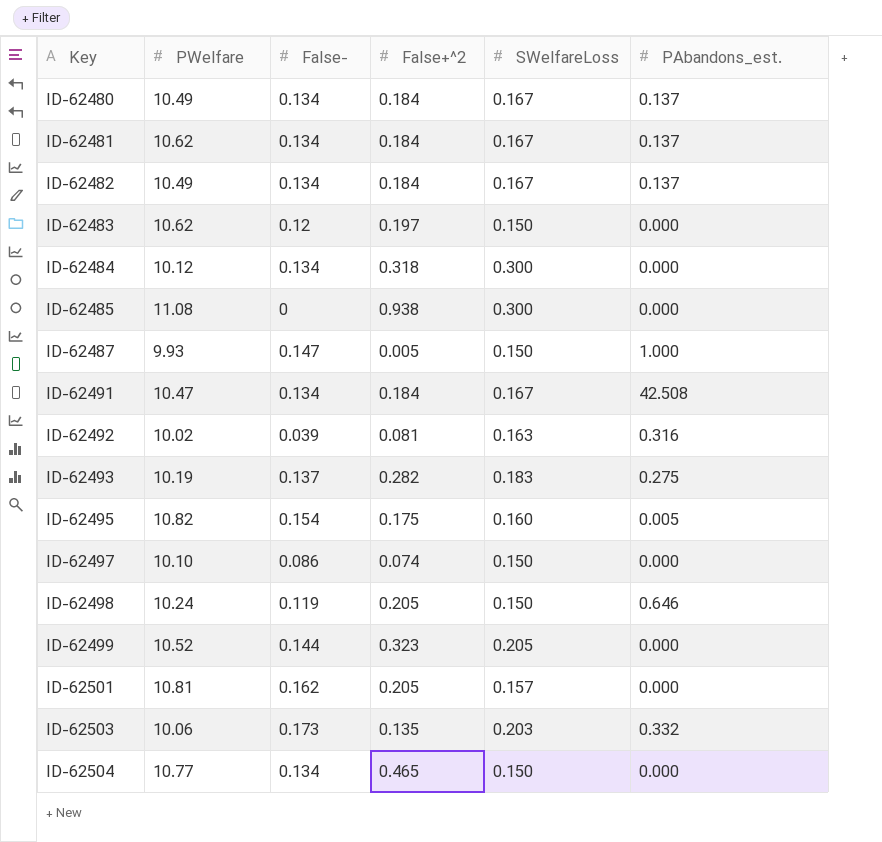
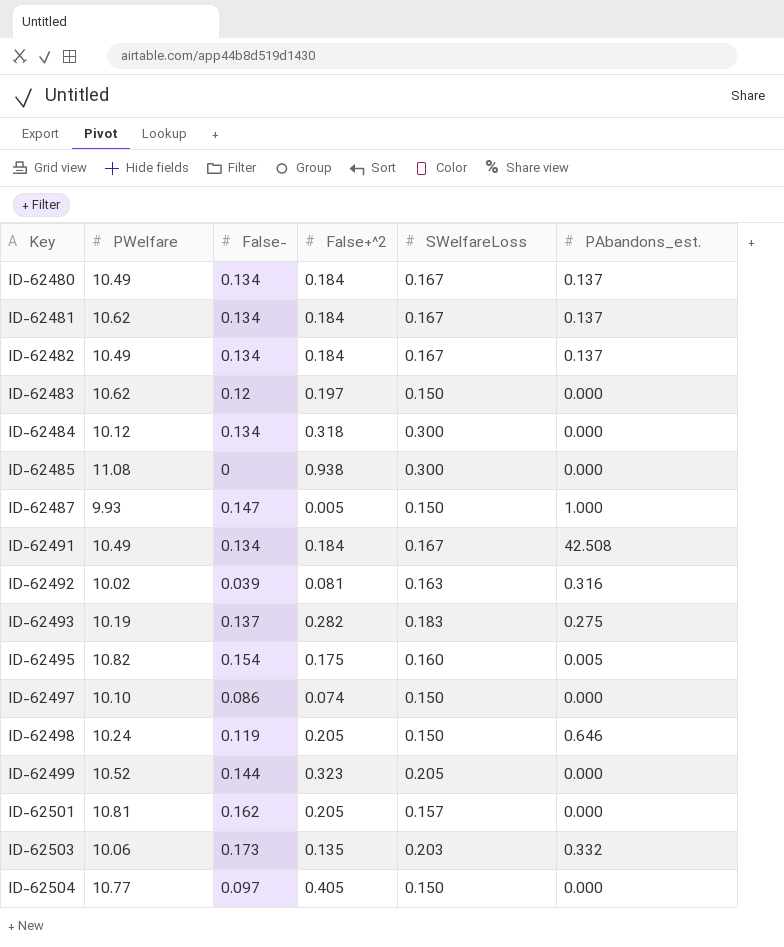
ID-62491 | PWelfare: 10.47 -> 10.49
ID-62504 | False-: 0.134 -> 0.097
ID-62504 | False+^2: 0.465 -> 0.405

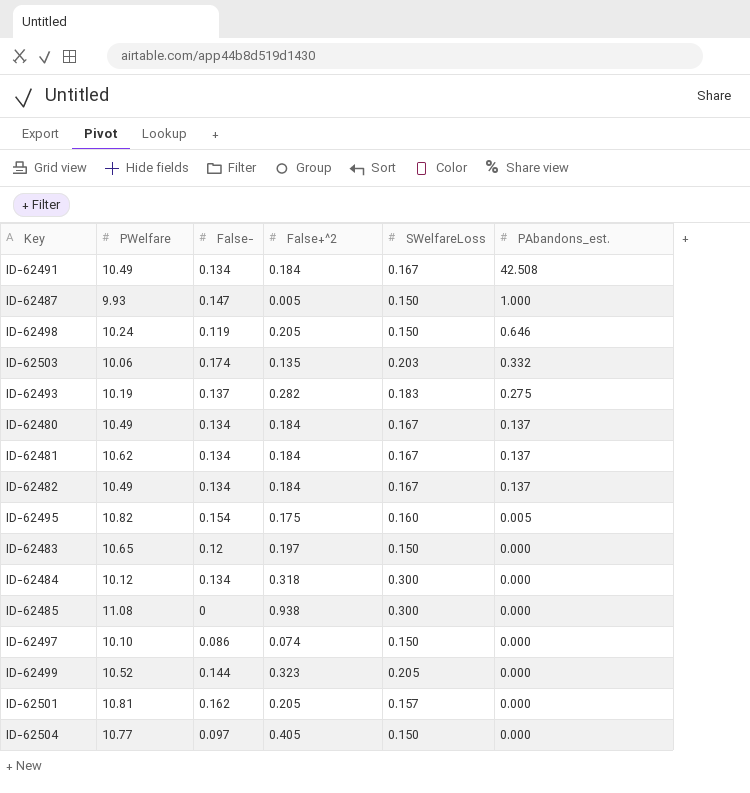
row order: Key ascending -> PAbandons_est. descending
row ID-62492: 10.02 | 0.039 | 0.081 | 0.163 | 0.316 -> none
ID-62503 | False-: 0.173 -> 0.174
ID-62483 | PWelfare: 10.62 -> 10.65

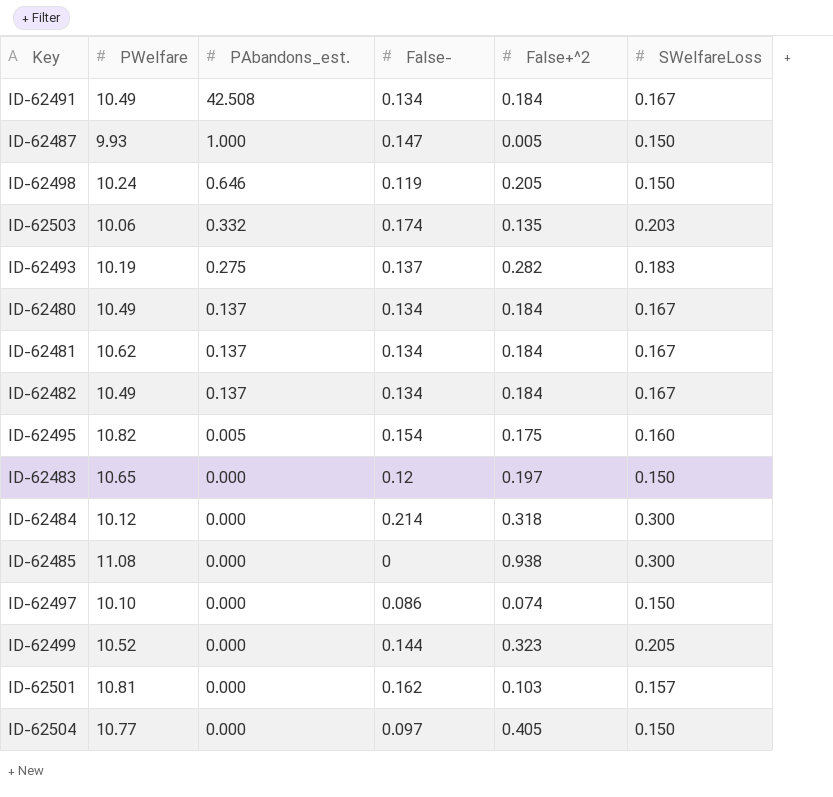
column PAbandons_est. | position: 6 -> 3
ID-62484 | False-: 0.134 -> 0.214
ID-62501 | False+^2: 0.205 -> 0.103

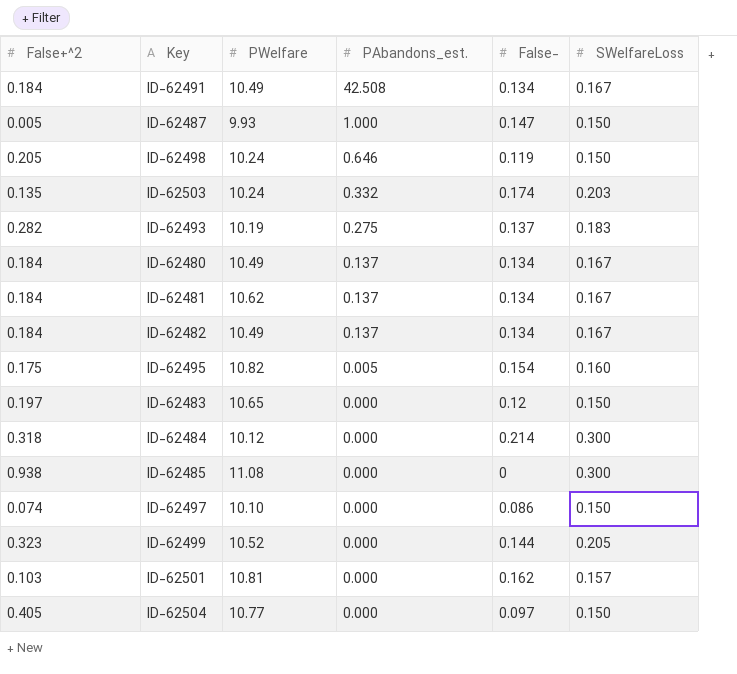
column False+^2 | position: 5 -> 1
ID-62503 | PWelfare: 10.06 -> 10.24

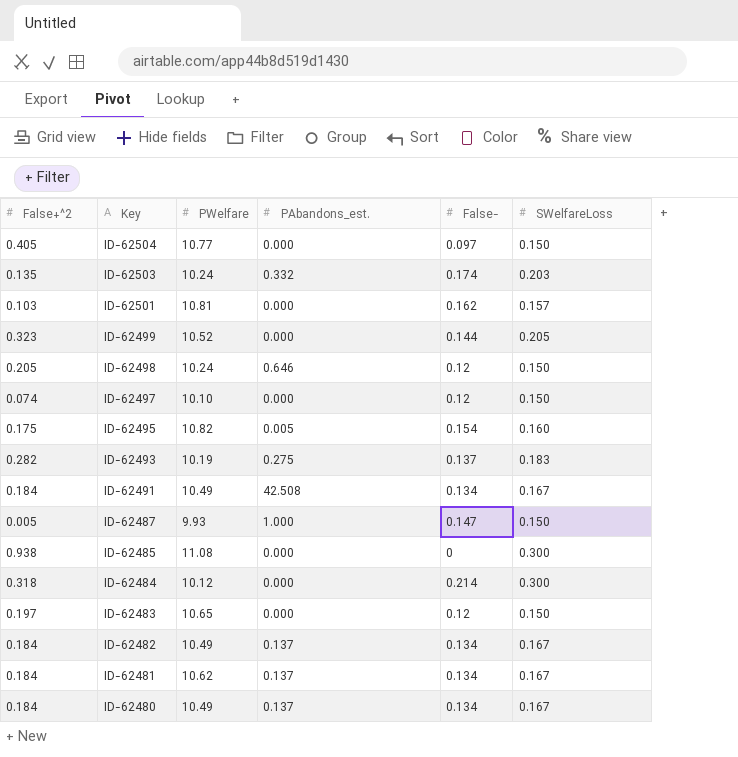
row order: PAbandons_est. descending -> Key descending
ID-62498 | False-: 0.119 -> 0.12
ID-62497 | False-: 0.086 -> 0.12

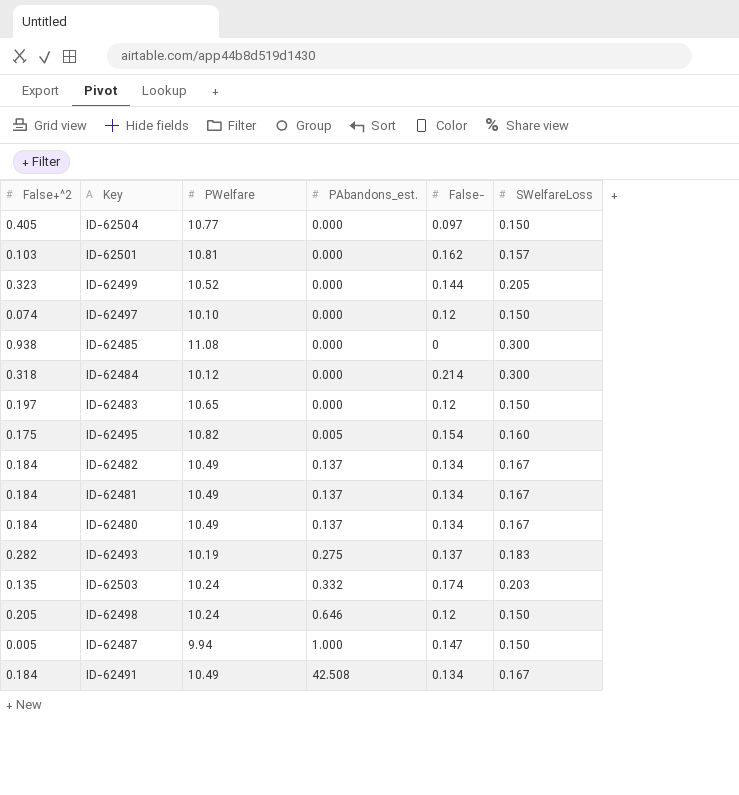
row order: Key descending -> PAbandons_est. ascending
ID-62481 | PWelfare: 10.62 -> 10.49
ID-62487 | PWelfare: 9.93 -> 9.94

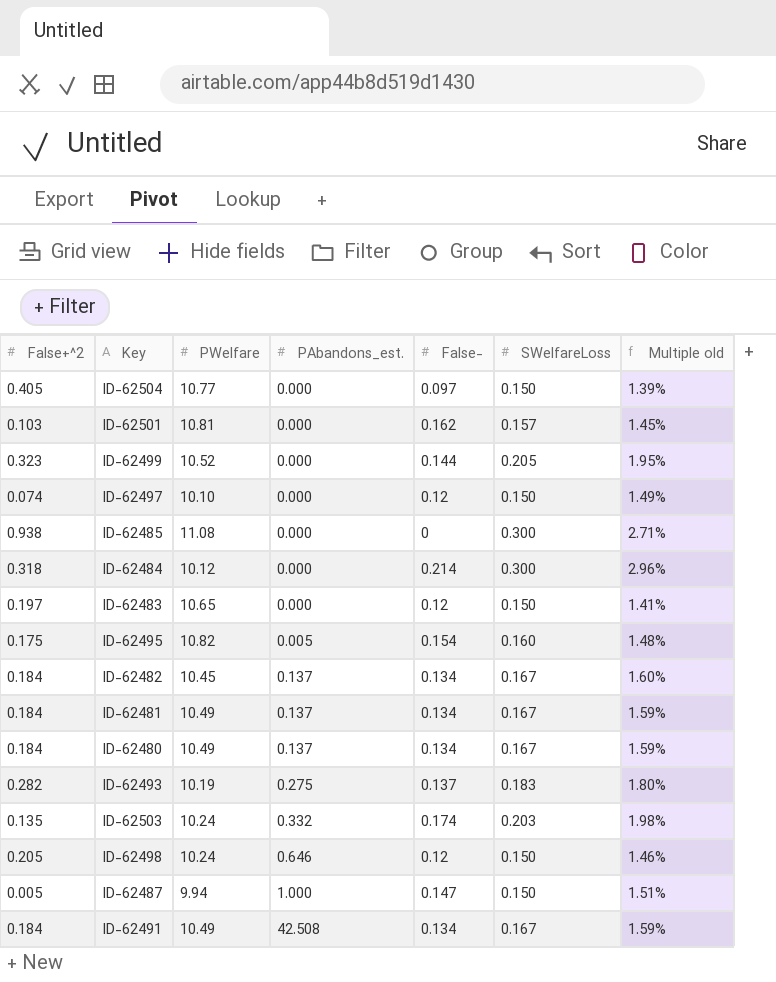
column Multiple old | formula: none -> [SWelfareLoss] / [PWelfare]
ID-62482 | PWelfare: 10.49 -> 10.45

